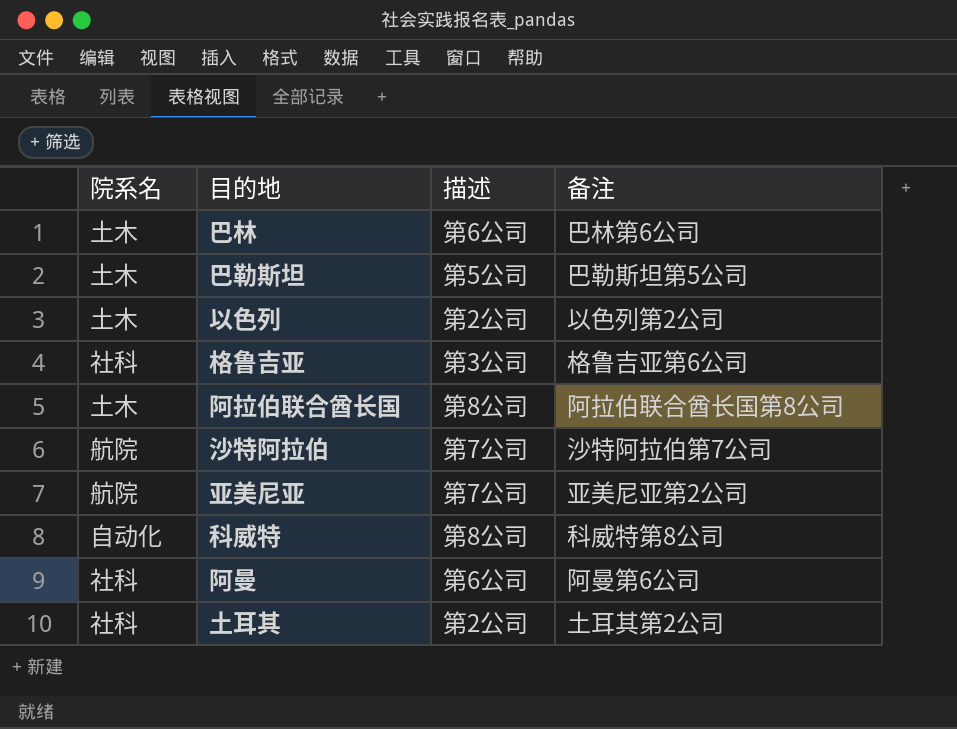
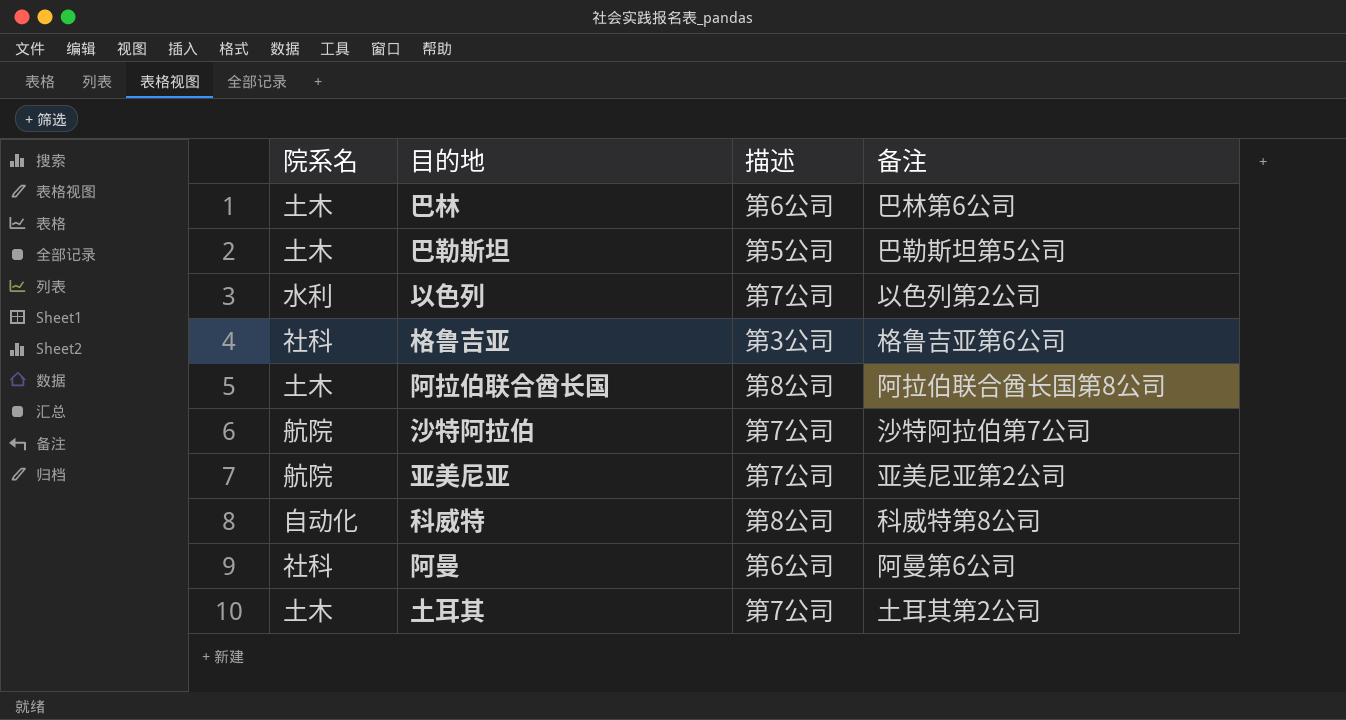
以色列 | 院系名: 土木 -> 水利
以色列 | 描述: 第2公司 -> 第7公司
土耳其 | 院系名: 社科 -> 土木
土耳其 | 描述: 第2公司 -> 第7公司

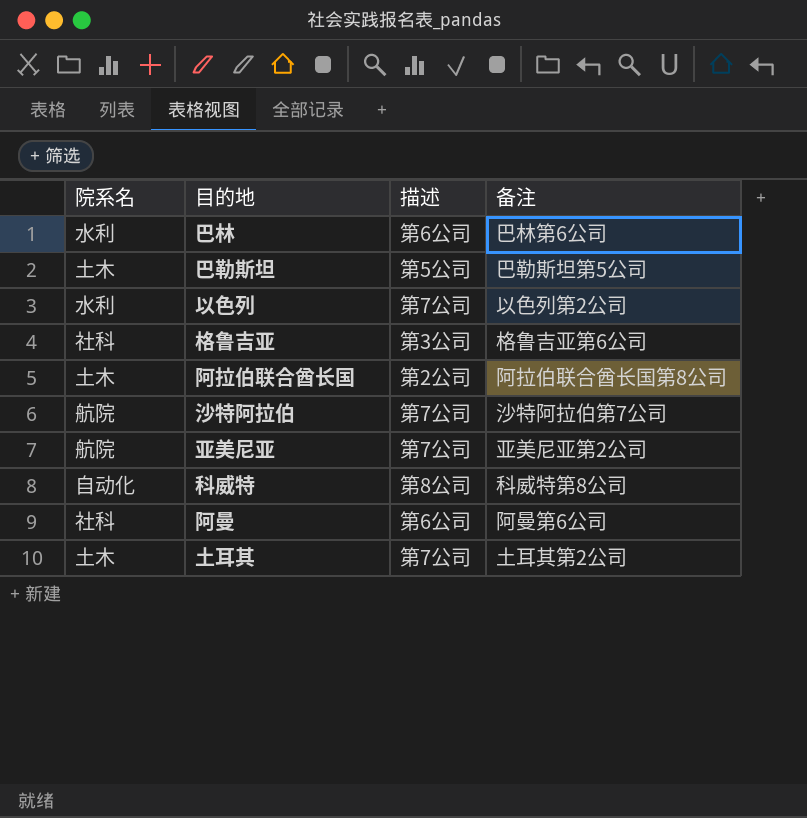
巴林 | 院系名: 土木 -> 水利
阿拉伯联合酋长国 | 描述: 第8公司 -> 第2公司

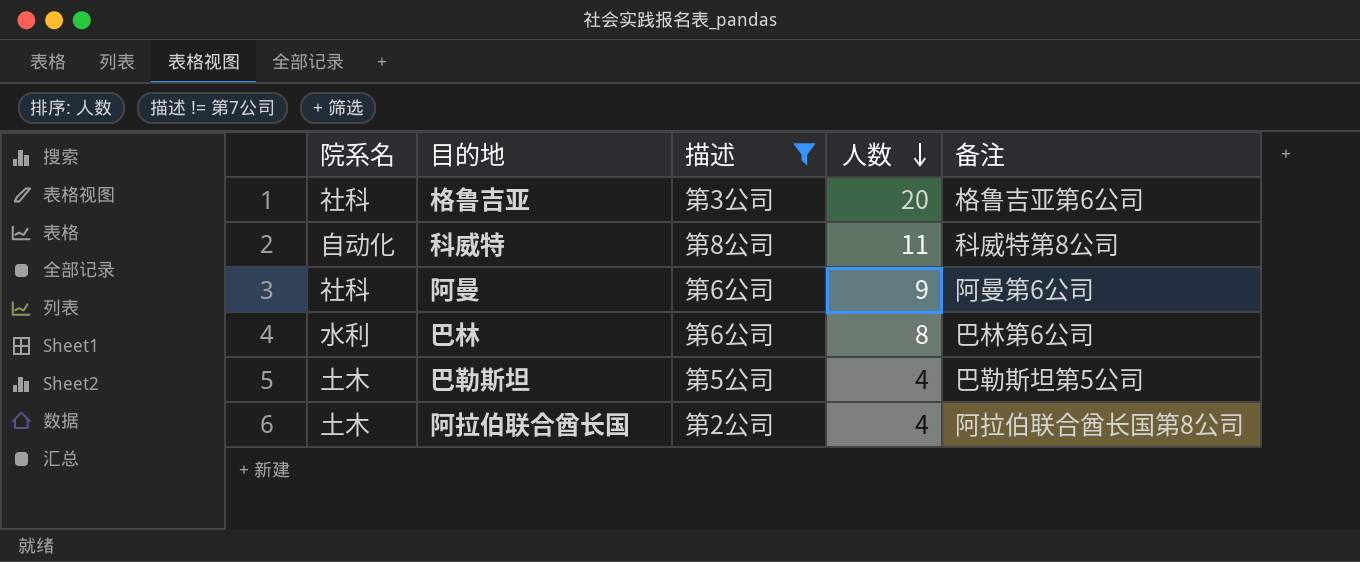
filter: none -> 描述 != 第7公司
row order: none -> 人数 descending
column 人数 | position: none -> 4

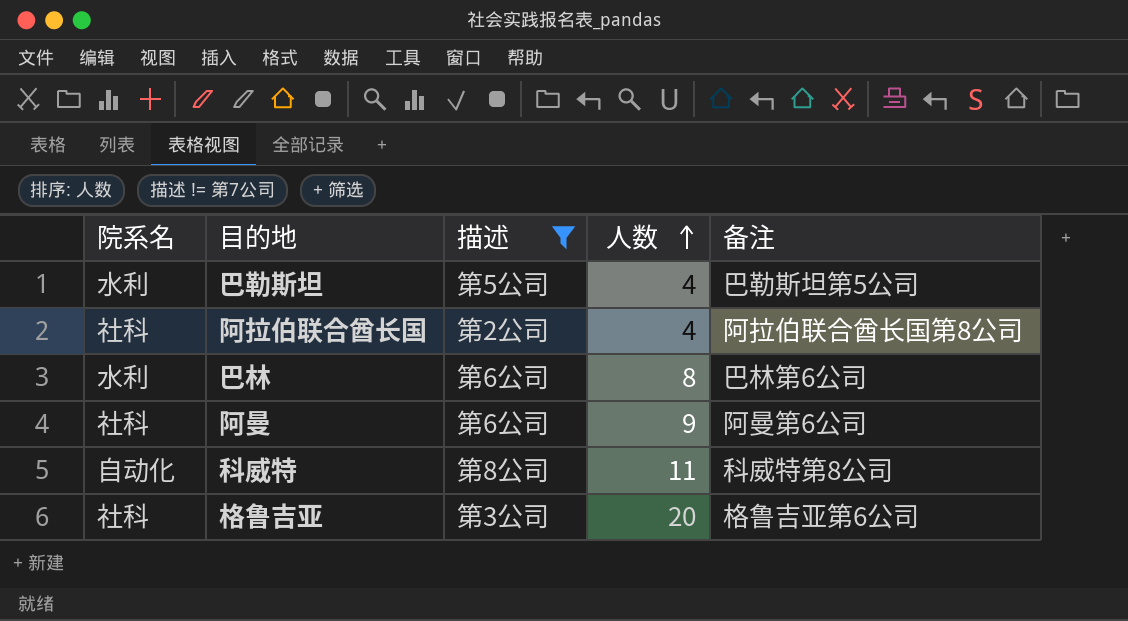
row order: 人数 descending -> 人数 ascending
巴勒斯坦 | 院系名: 土木 -> 水利
阿拉伯联合酋长国 | 院系名: 土木 -> 社科

